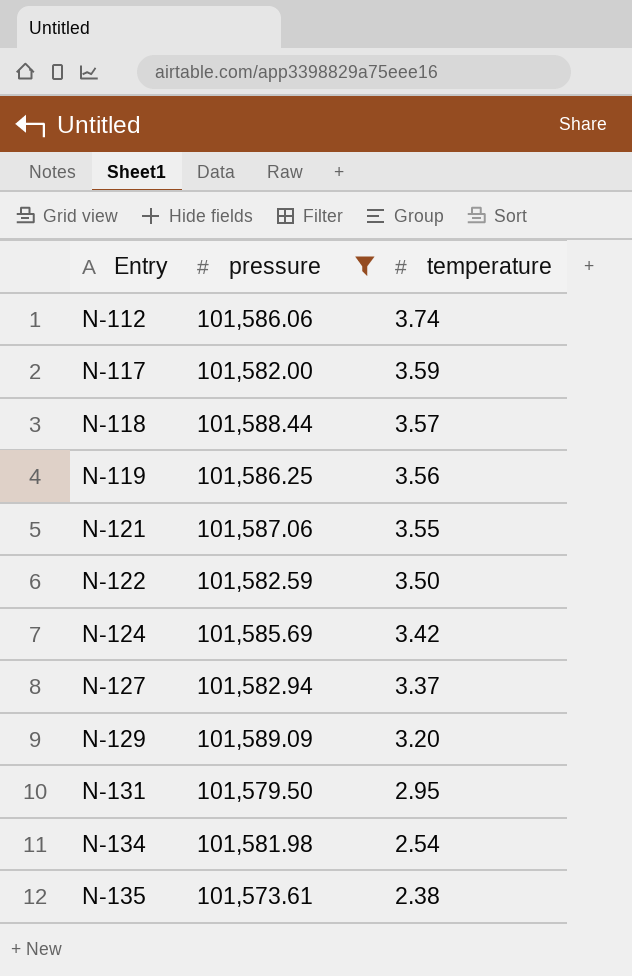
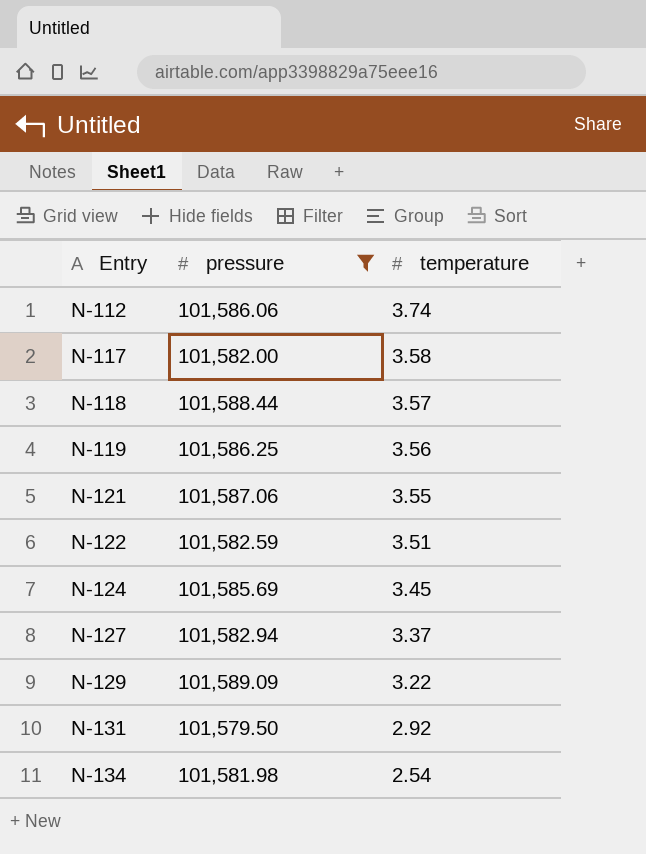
row N-135: 101,573.61 | 2.38 -> none
N-117 | temperature: 3.59 -> 3.58
N-122 | temperature: 3.50 -> 3.51
N-124 | temperature: 3.42 -> 3.45
N-129 | temperature: 3.20 -> 3.22
N-131 | temperature: 2.95 -> 2.92

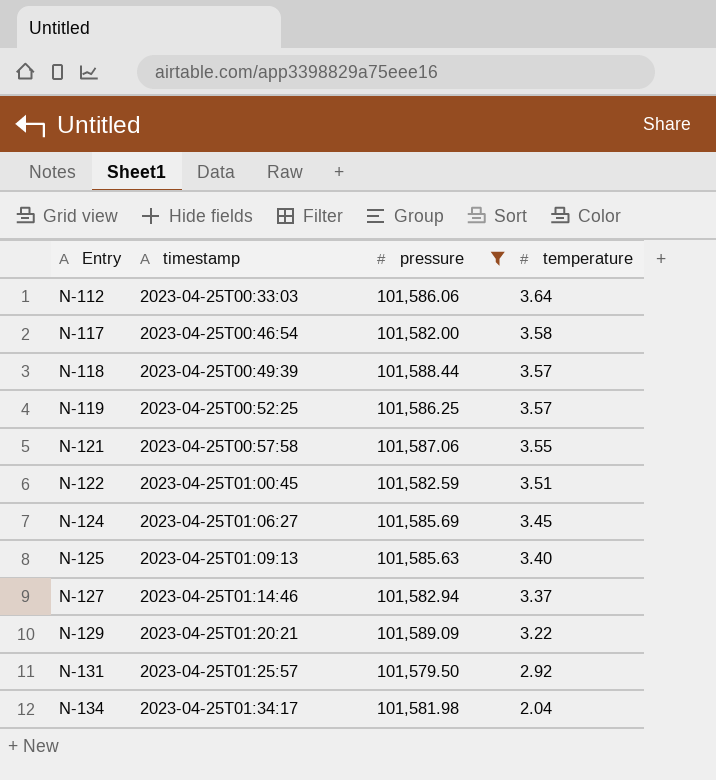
column timestamp | position: none -> 2
N-112 | temperature: 3.74 -> 3.64
N-119 | temperature: 3.56 -> 3.57
row N-125: none -> 2023-04-25T01:09:13 | 101,585.63 | 3.40
N-134 | temperature: 2.54 -> 2.04

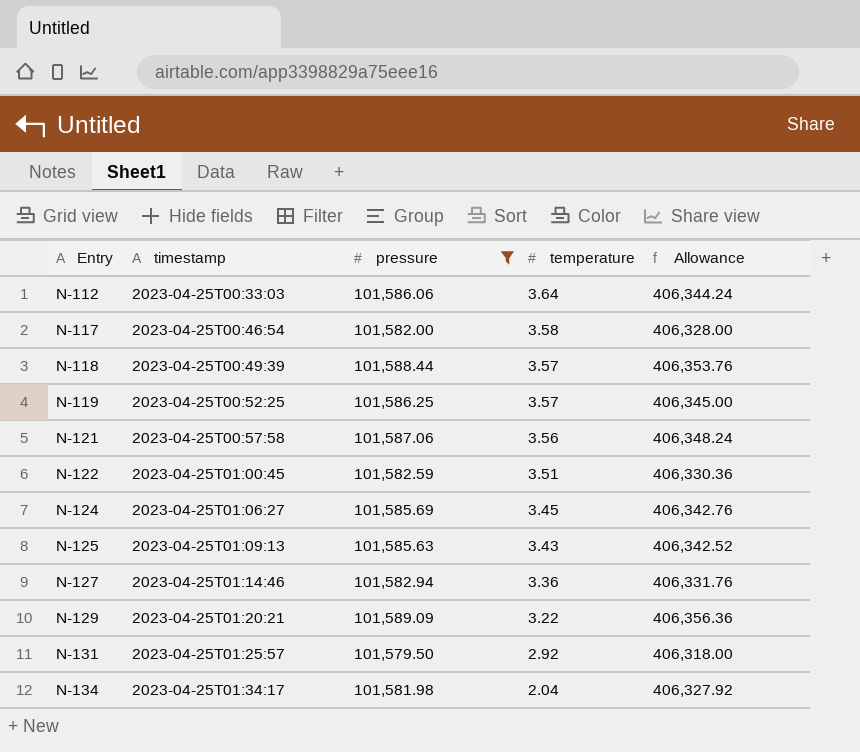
column Allowance | formula: none -> [pressure] * 4
N-121 | temperature: 3.55 -> 3.56
N-125 | temperature: 3.40 -> 3.43
N-127 | temperature: 3.37 -> 3.36

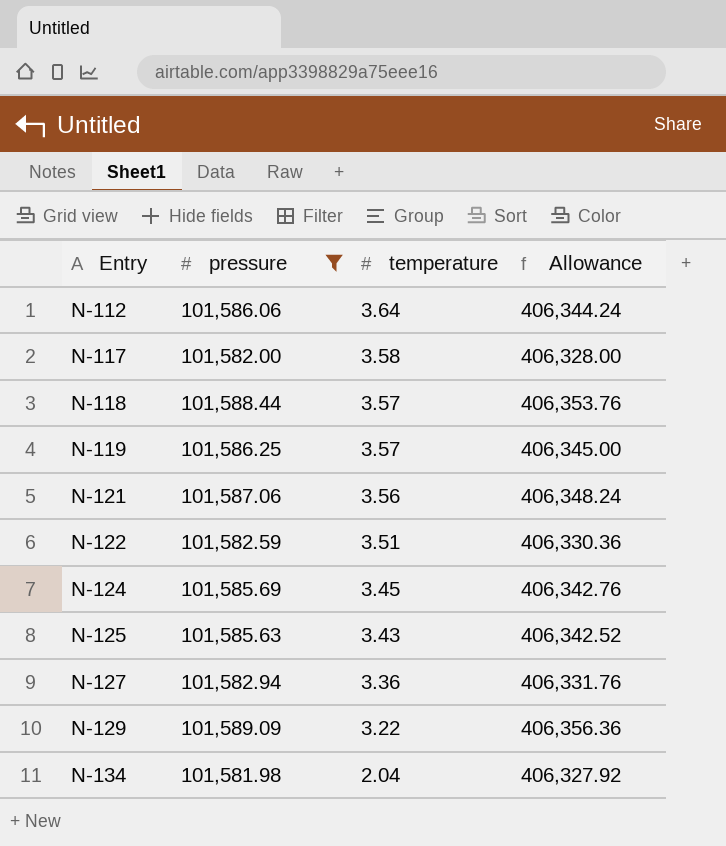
column timestamp | position: 2 -> none
row N-131: 2023-04-25T01:25:57 | 101,579.50 | 2.92 | 406,318.00 -> none

